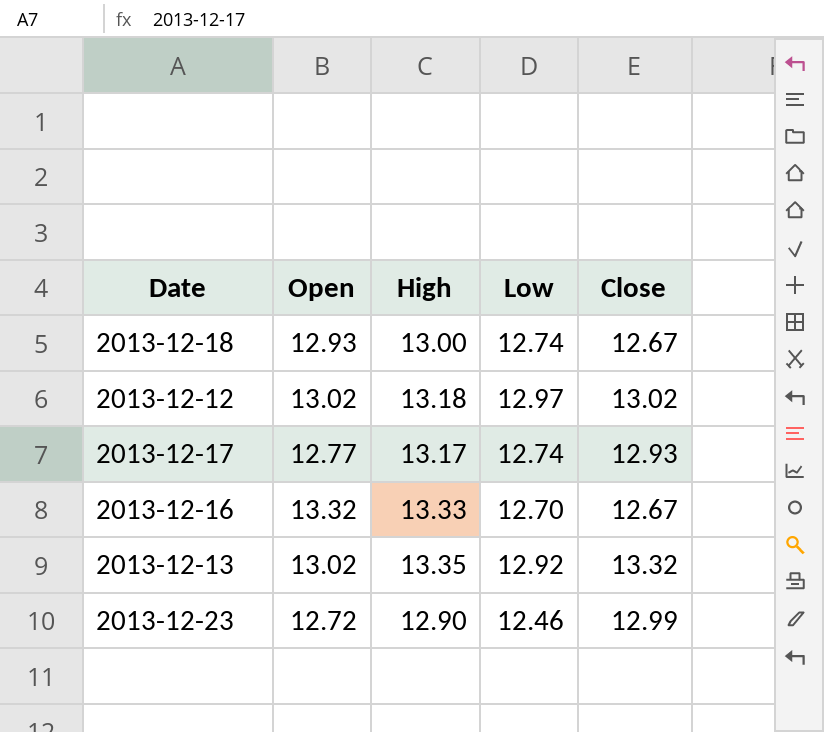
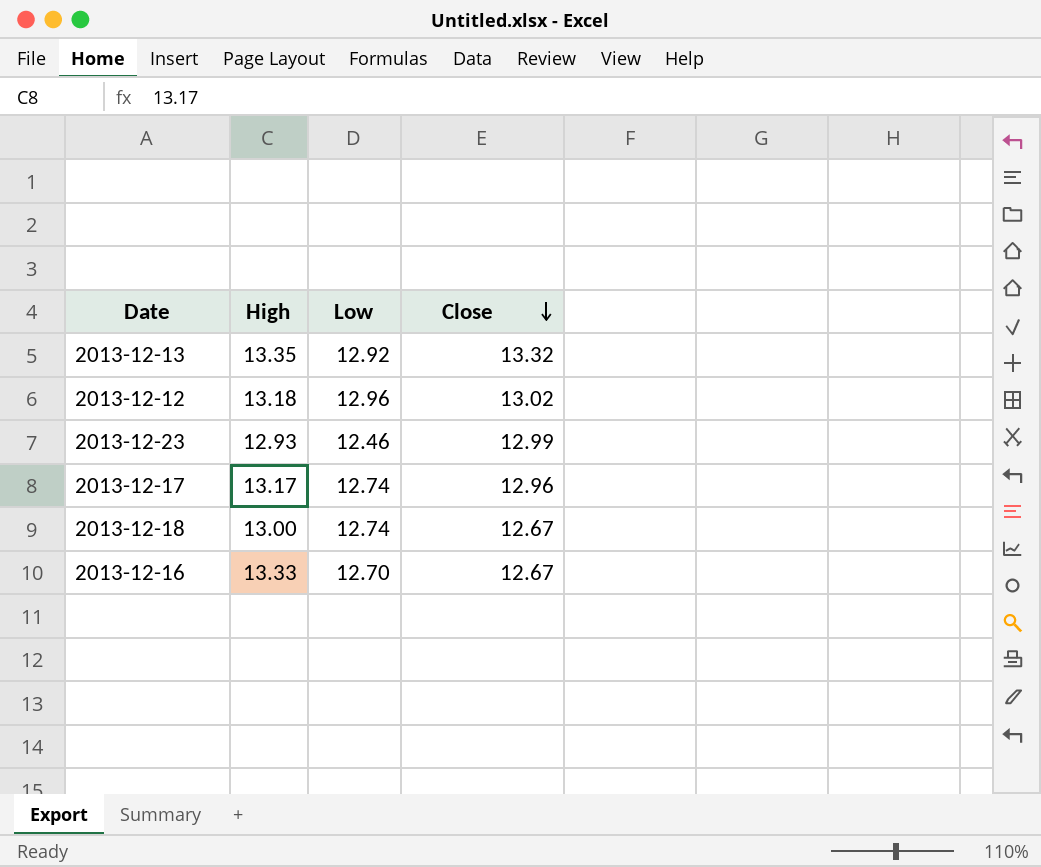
row order: none -> Close descending
column Open | position: 2 -> none
2013-12-12 | Low: 12.97 -> 12.96
2013-12-23 | High: 12.90 -> 12.93
2013-12-17 | Close: 12.93 -> 12.96

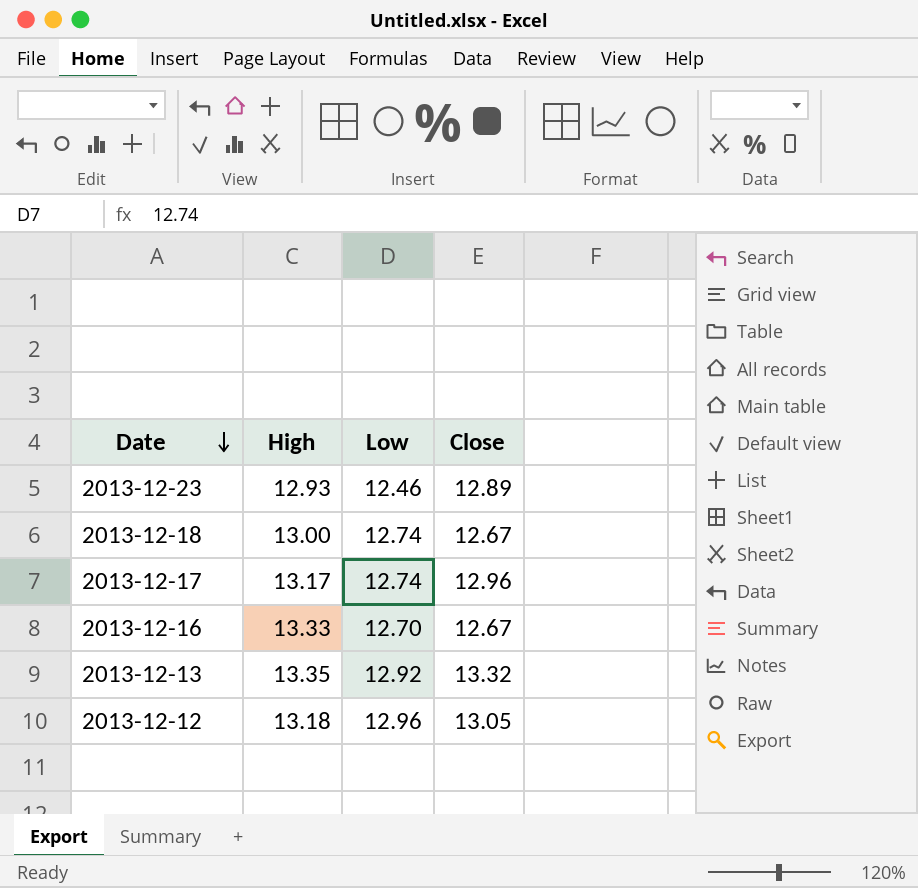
row order: Close descending -> Date descending
2013-12-23 | Close: 12.99 -> 12.89
2013-12-12 | Close: 13.02 -> 13.05

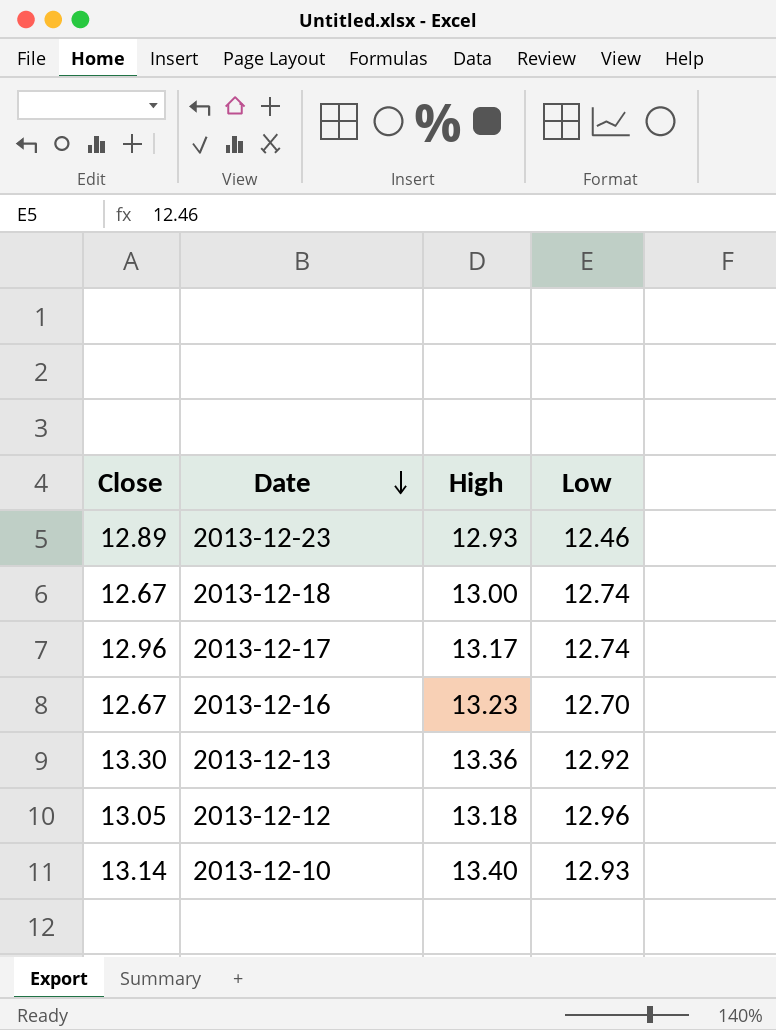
column Close | position: 4 -> 1
2013-12-16 | High: 13.33 -> 13.23
2013-12-13 | Close: 13.32 -> 13.30
2013-12-13 | High: 13.35 -> 13.36
row 2013-12-10: none -> 13.14 | 13.40 | 12.93

